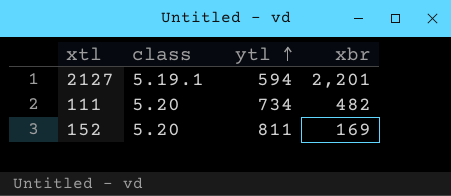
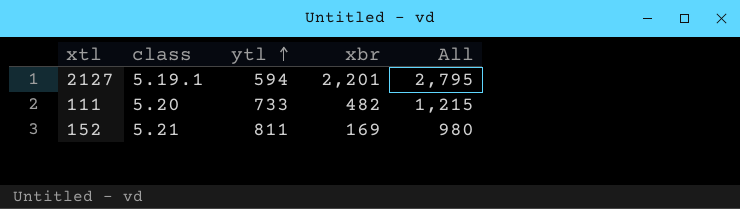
column All | formula: none -> [ytl] + [xbr]
111 | ytl: 734 -> 733
152 | class: 5.20 -> 5.21

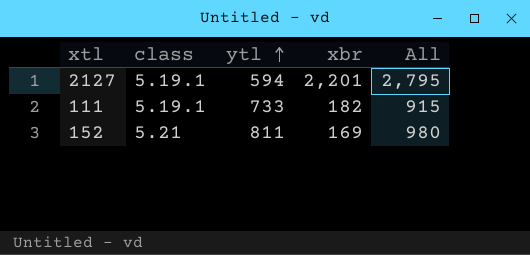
111 | class: 5.20 -> 5.19.1
111 | xbr: 482 -> 182
111 | All: 1,215 -> 915

